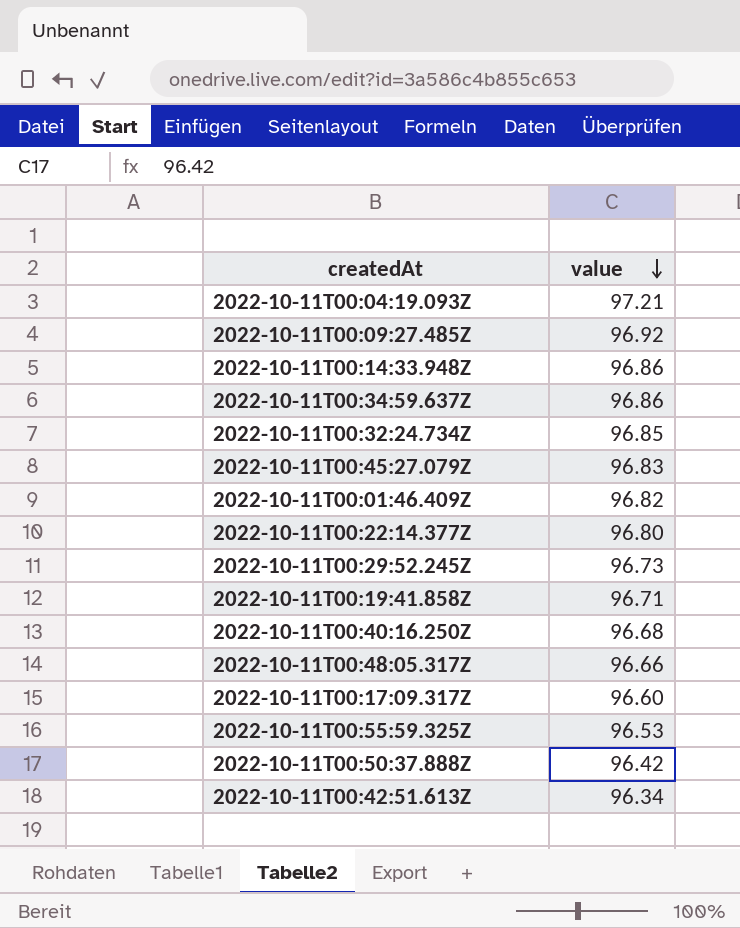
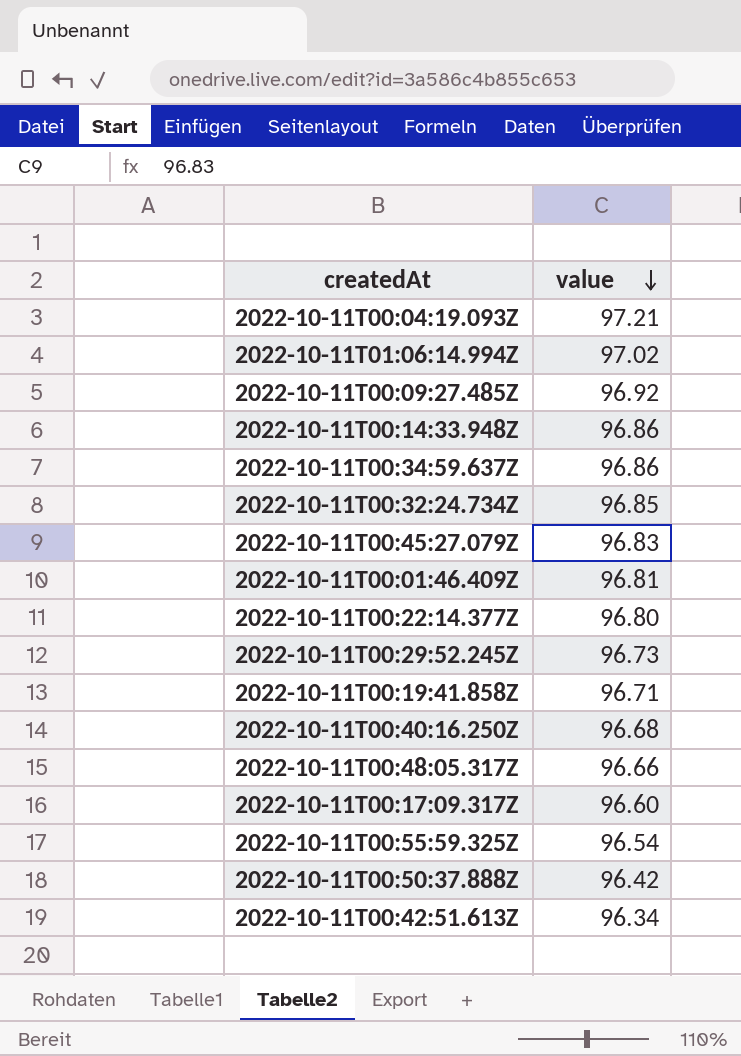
row 2022-10-11T01:06:14.994Z: none -> 97.02
2022-10-11T00:01:46.409Z | value: 96.82 -> 96.81
2022-10-11T00:55:59.325Z | value: 96.53 -> 96.54

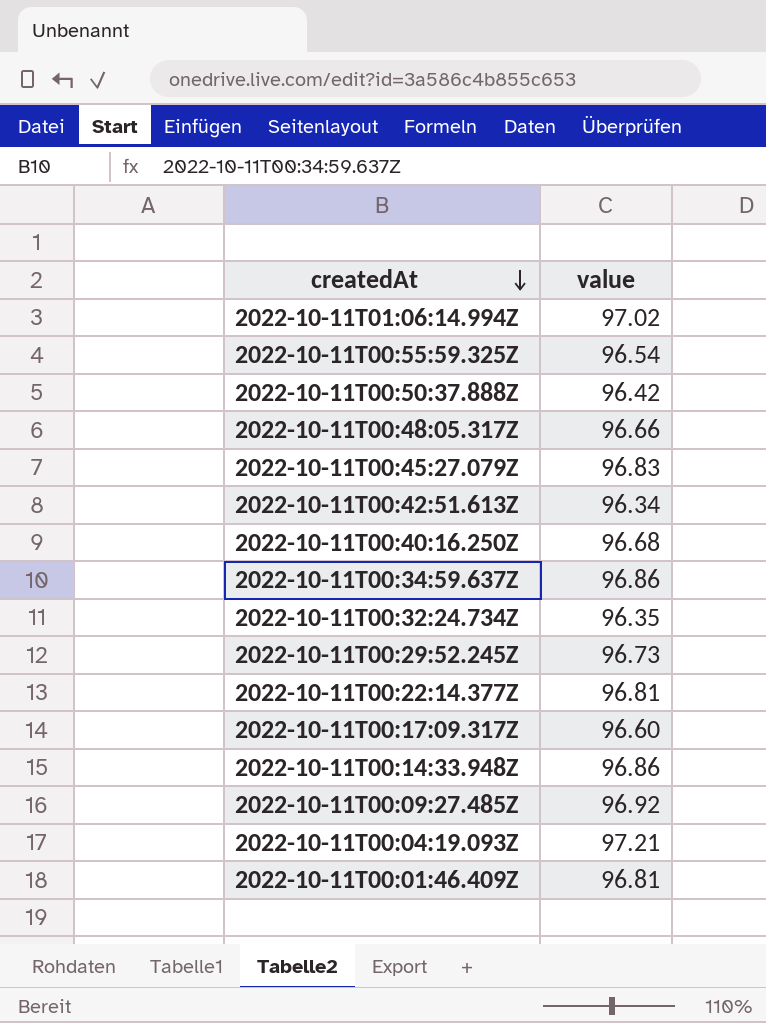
row order: value descending -> createdAt descending
row 2022-10-11T00:19:41.858Z: 96.71 -> none
2022-10-11T00:32:24.734Z | value: 96.85 -> 96.35
2022-10-11T00:22:14.377Z | value: 96.80 -> 96.81

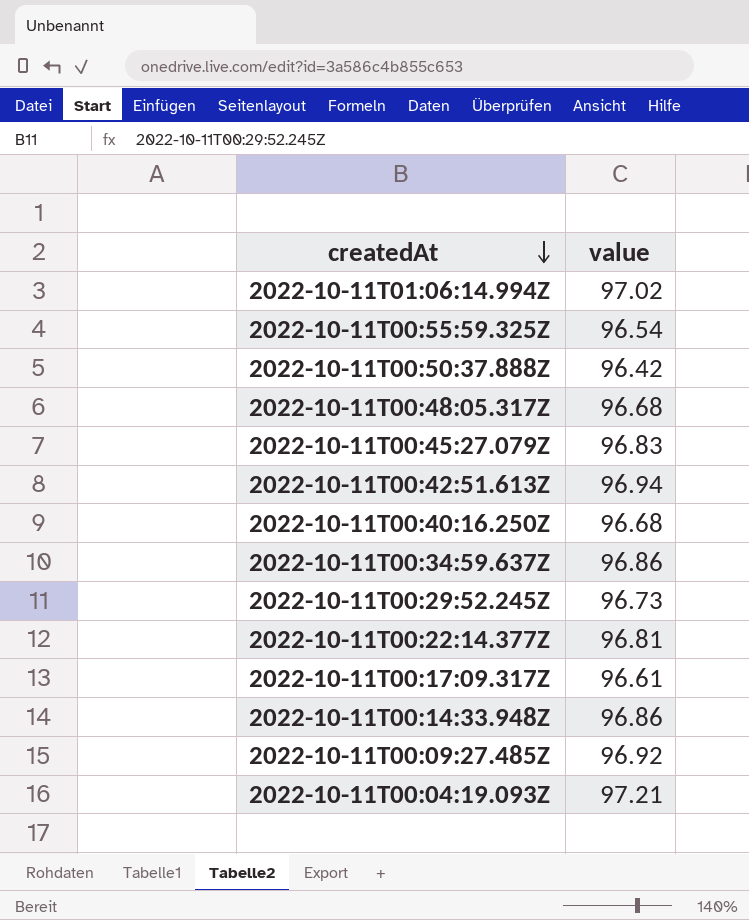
row 2022-10-11T00:32:24.734Z: 96.35 -> none
row 2022-10-11T00:01:46.409Z: 96.81 -> none
2022-10-11T00:48:05.317Z | value: 96.66 -> 96.68
2022-10-11T00:42:51.613Z | value: 96.34 -> 96.94
2022-10-11T00:17:09.317Z | value: 96.60 -> 96.61

